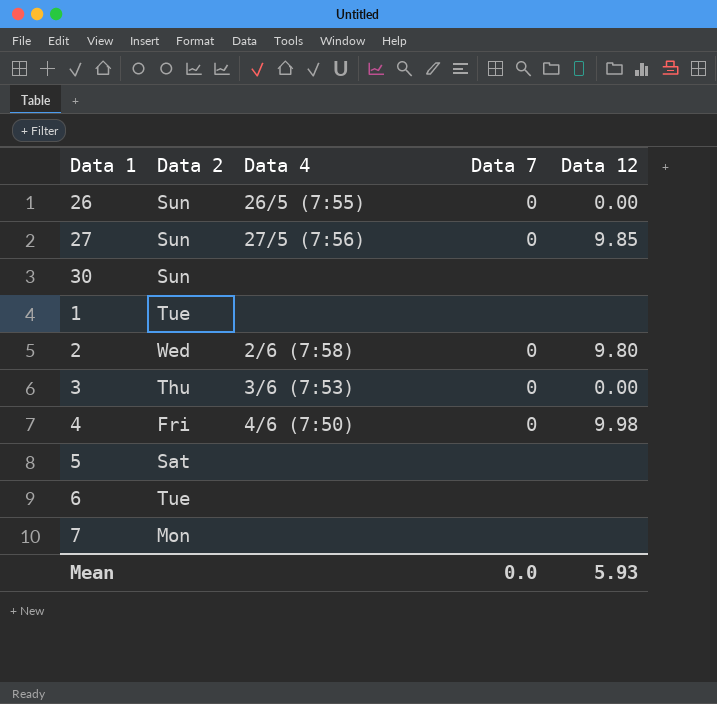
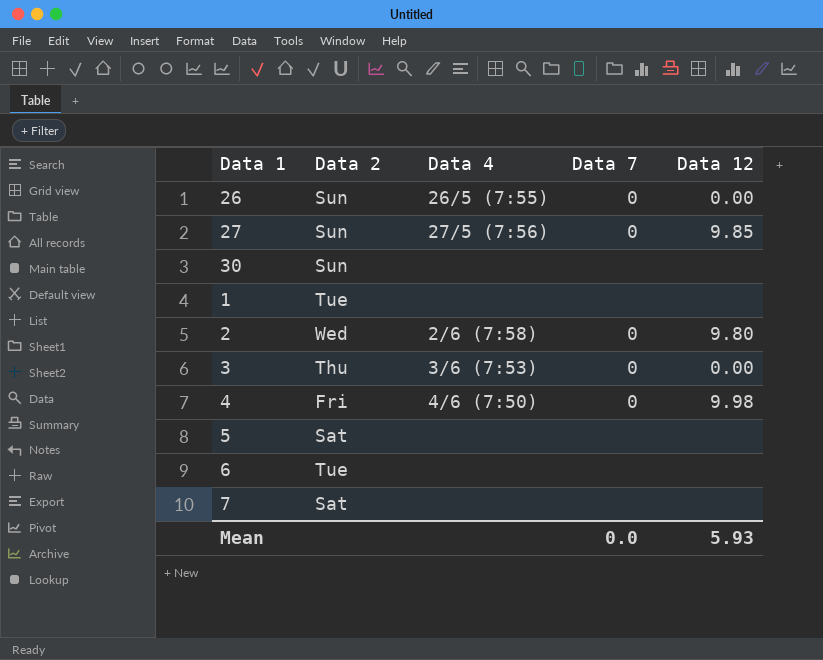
7 | Data 2: Mon -> Sat

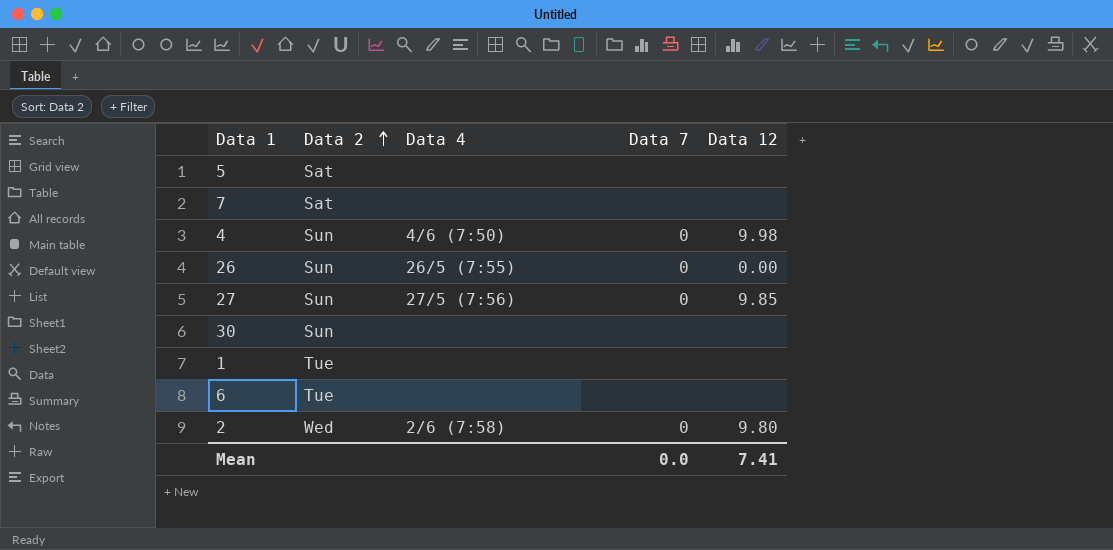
row order: none -> Data 2 ascending
row 3: Thu | 3/6 (7:53) | 0 | 0.00 -> none
4 | Data 2: Fri -> Sun
Mean | Data 12: 5.93 -> 7.41

